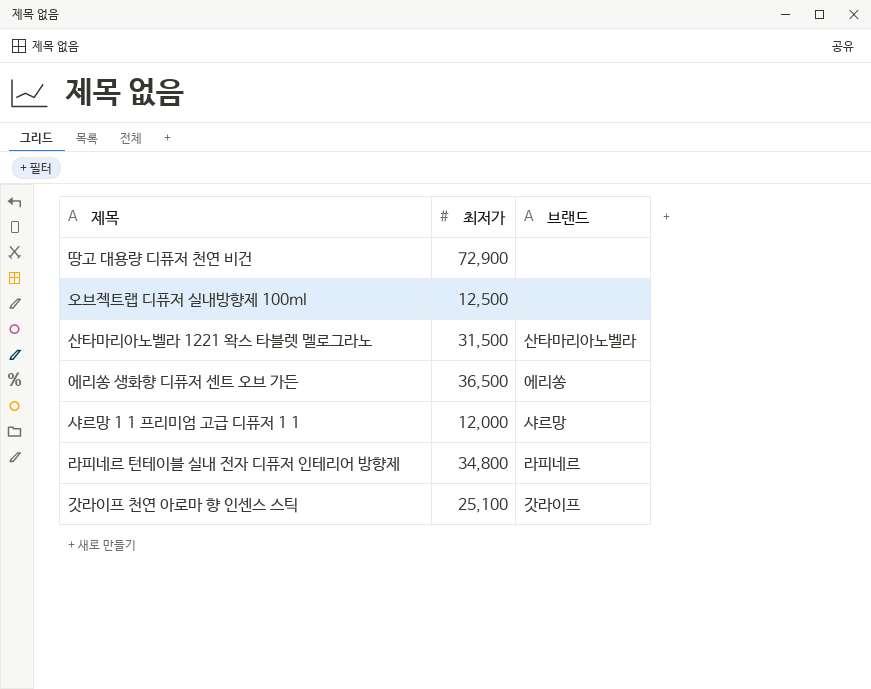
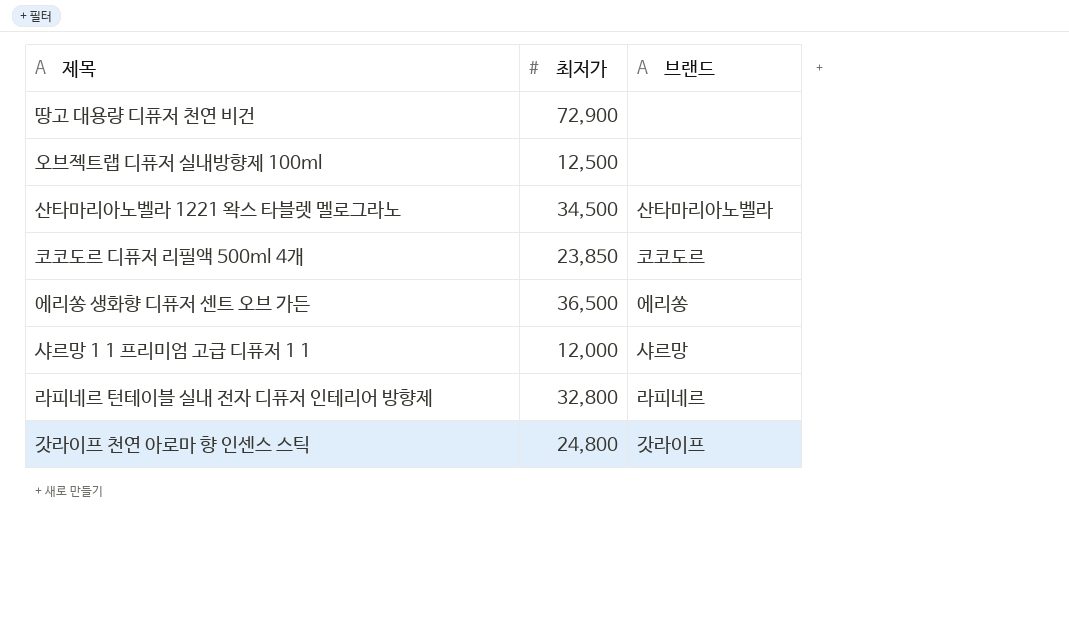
산타마리아노벨라 1221 왁스 타블렛 멜로그라노 | 최저가: 31,500 -> 34,500
row 코코도르 디퓨저 리필액 500ml 4개: none -> 23,850 | 코코도르
라피네르 턴테이블 실내 전자 디퓨저 인테리어 방향제 | 최저가: 34,800 -> 32,800
갓라이프 천연 아로마 향 인센스 스틱 | 최저가: 25,100 -> 24,800

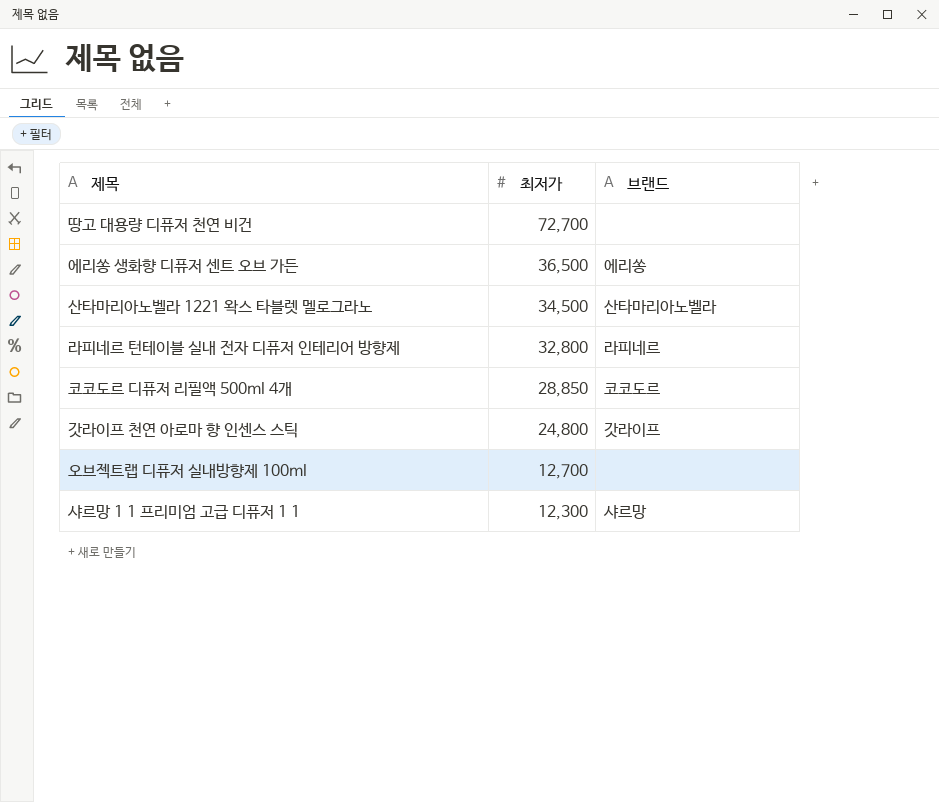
row order: none -> 최저가 descending
땅고 대용량 디퓨저 천연 비건 | 최저가: 72,900 -> 72,700
코코도르 디퓨저 리필액 500ml 4개 | 최저가: 23,850 -> 28,850
오브젝트랩 디퓨저 실내방향제 100ml | 최저가: 12,500 -> 12,700
샤르망 1 1 프리미엄 고급 디퓨저 1 1 | 최저가: 12,000 -> 12,300

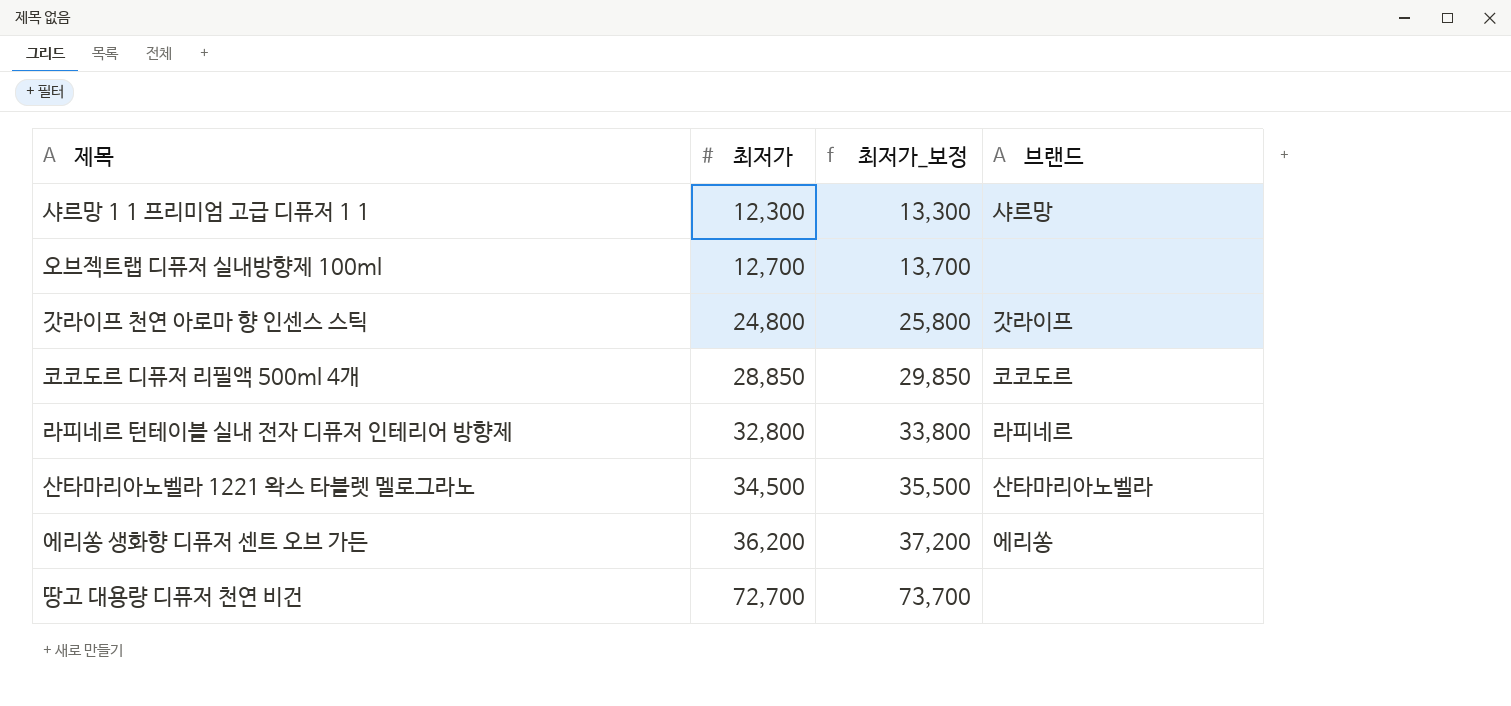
row order: 최저가 descending -> 최저가 ascending
column 최저가_보정 | formula: none -> [최저가] + 1000
에리쏭 생화향 디퓨저 센트 오브 가든 | 최저가: 36,500 -> 36,200

